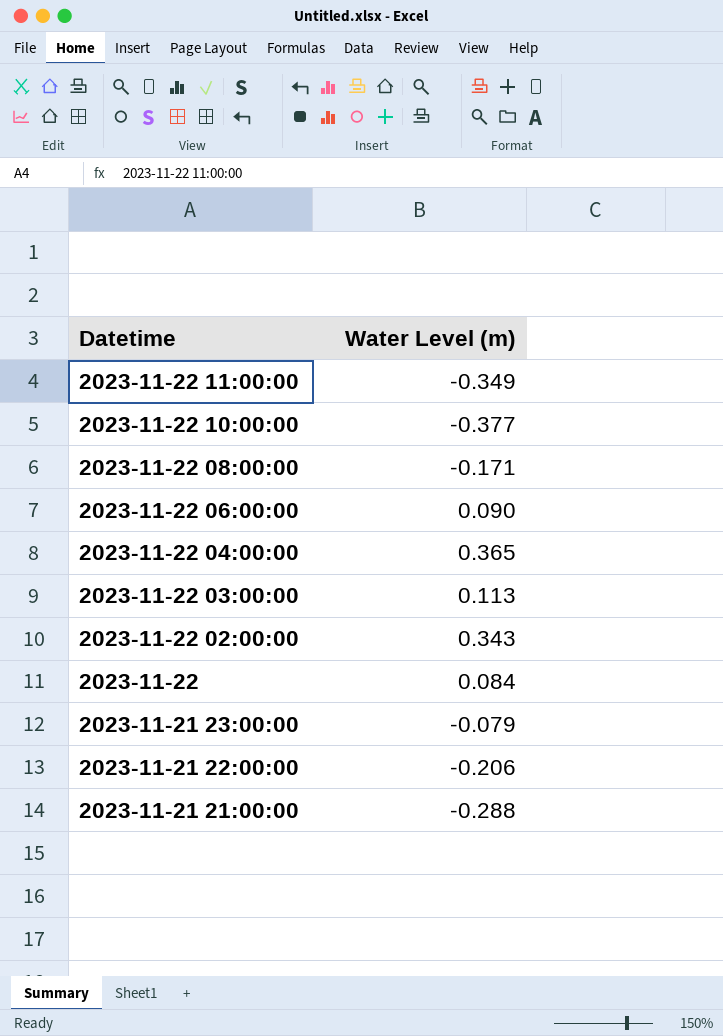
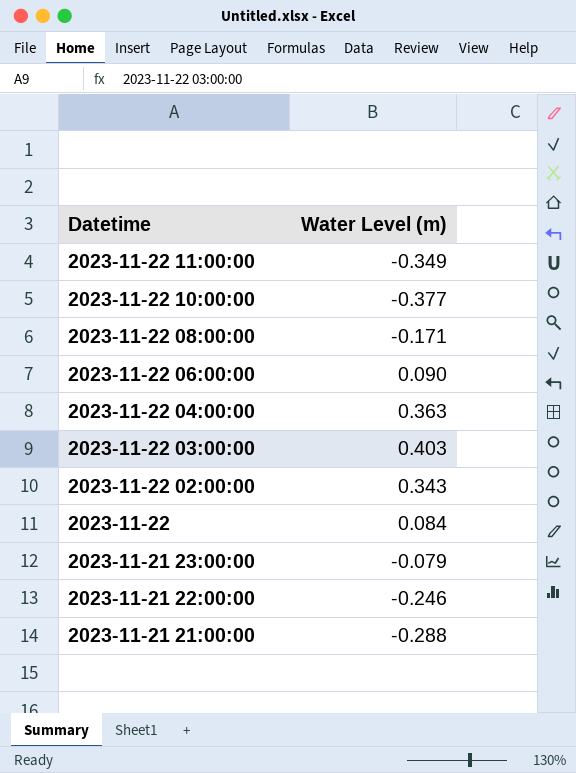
2023-11-22 04:00:00 | Water Level (m): 0.365 -> 0.363
2023-11-22 03:00:00 | Water Level (m): 0.113 -> 0.403
2023-11-21 22:00:00 | Water Level (m): -0.206 -> -0.246

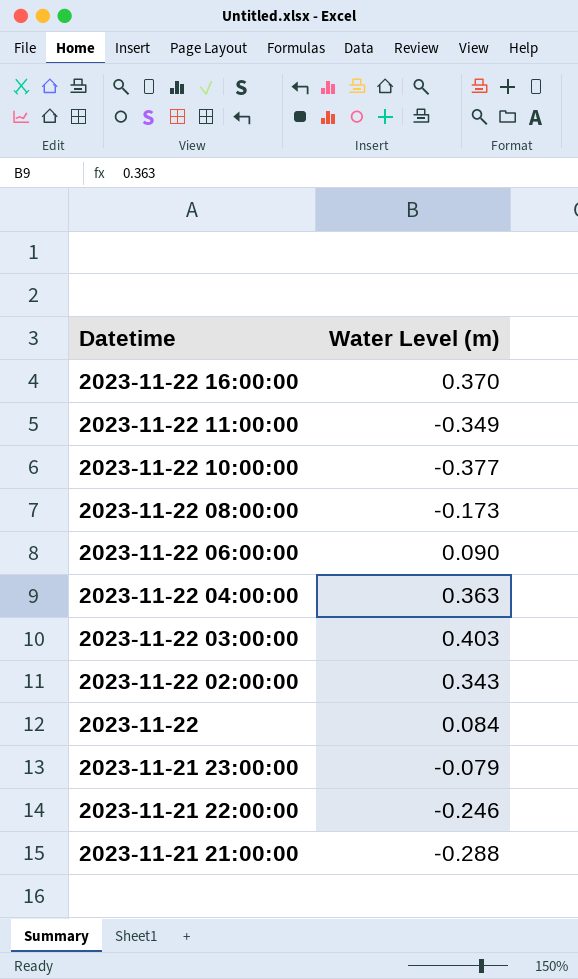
row 2023-11-22 16:00:00: none -> 0.370
2023-11-22 08:00:00 | Water Level (m): -0.171 -> -0.173

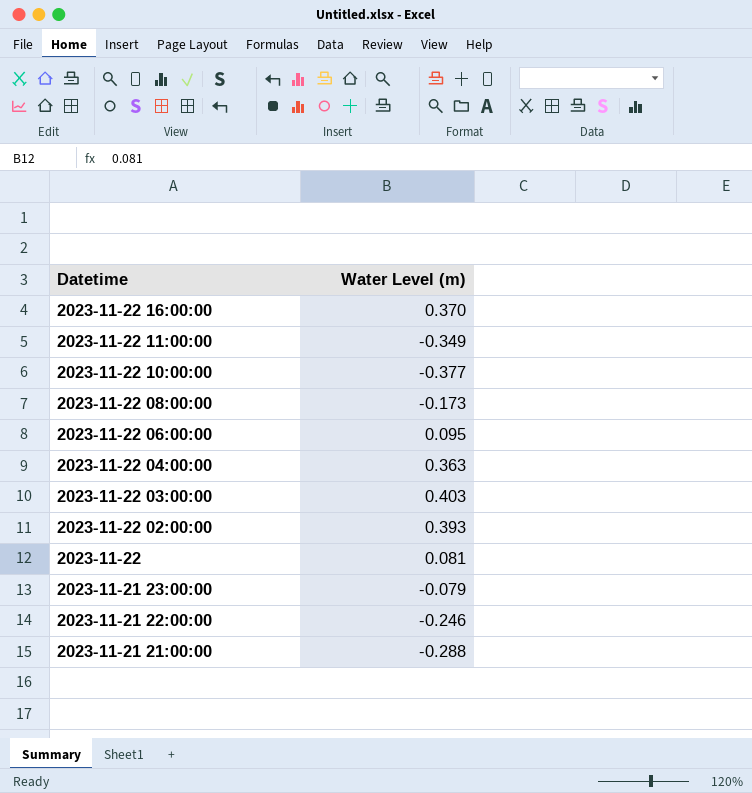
2023-11-22 06:00:00 | Water Level (m): 0.090 -> 0.095
2023-11-22 02:00:00 | Water Level (m): 0.343 -> 0.393
2023-11-22 | Water Level (m): 0.084 -> 0.081

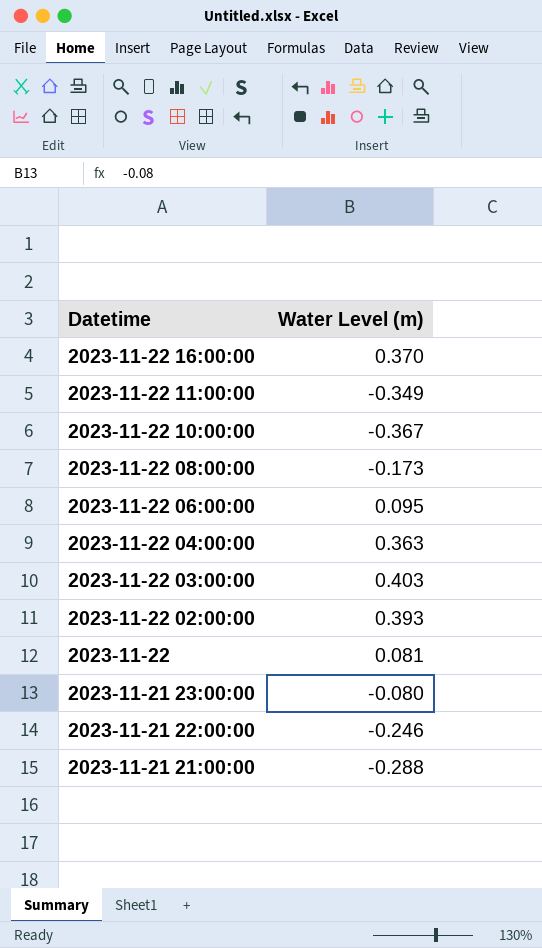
2023-11-22 10:00:00 | Water Level (m): -0.377 -> -0.367
2023-11-21 23:00:00 | Water Level (m): -0.079 -> -0.080

